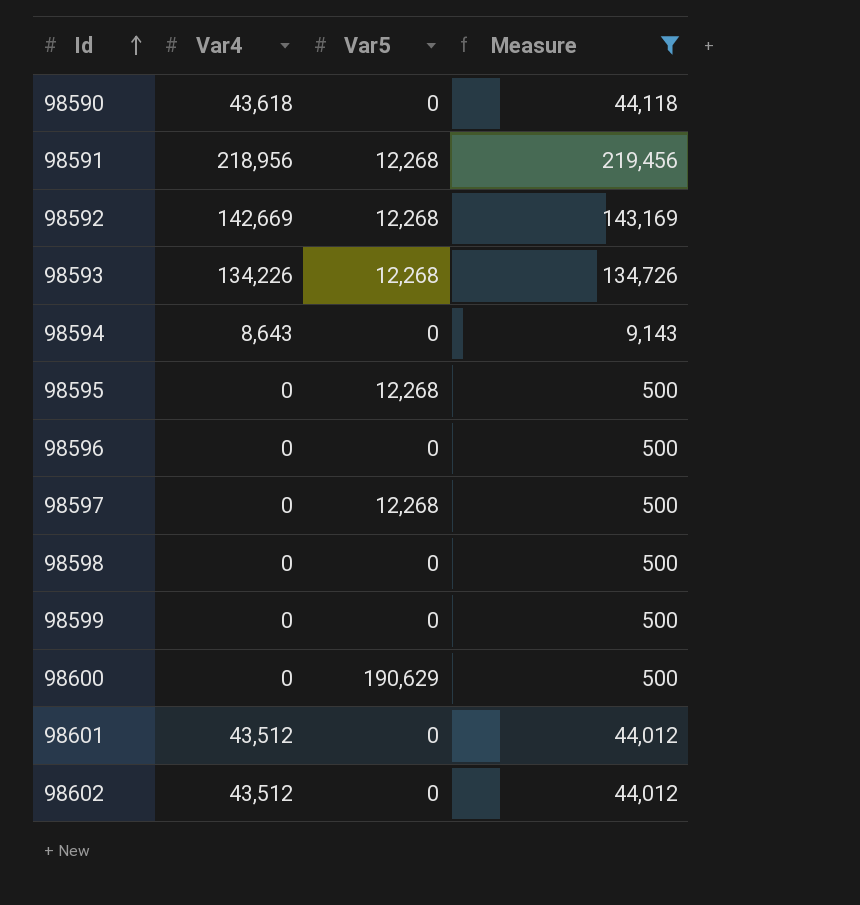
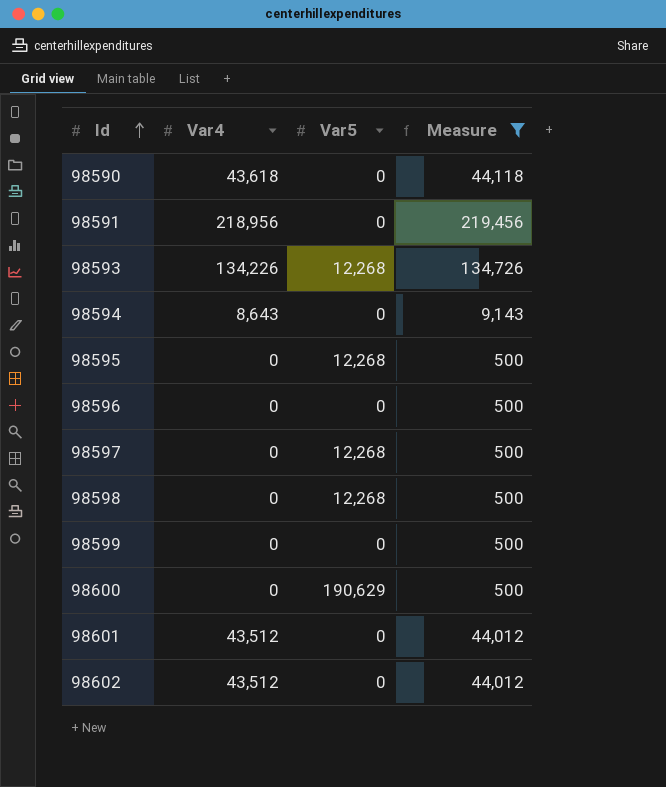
row 98592: 142,669 | 12,268 | 143,169 -> none
98591 | Var5: 12,268 -> 0
98598 | Var5: 0 -> 12,268

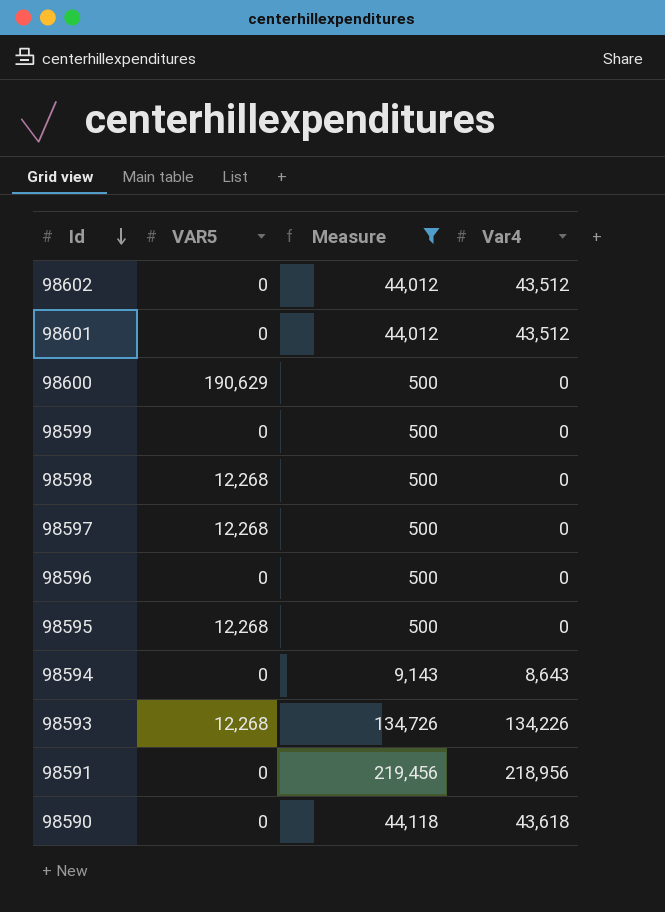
row order: Id ascending -> Id descending
column name: Var5 -> VAR5
column Var4 | position: 2 -> 4

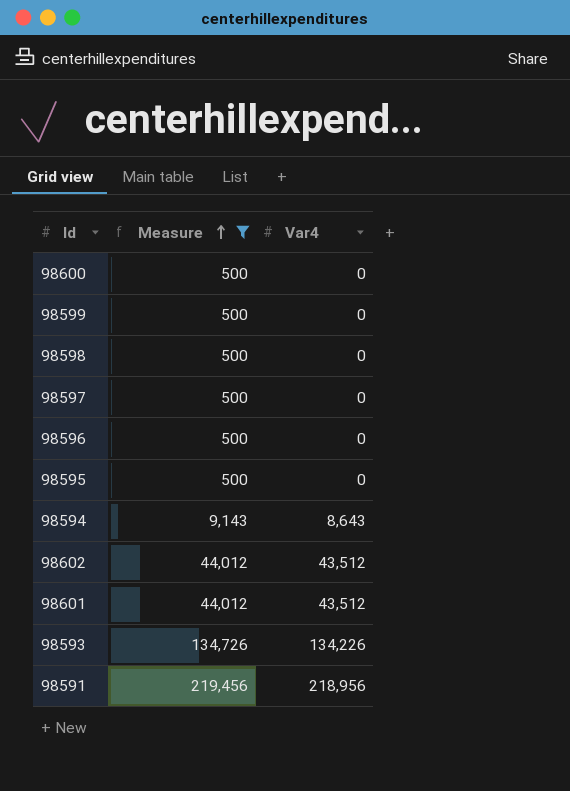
row order: Id descending -> Measure ascending
column VAR5 | position: 2 -> none
row 98590: 0 | 44,118 | 43,618 -> none

